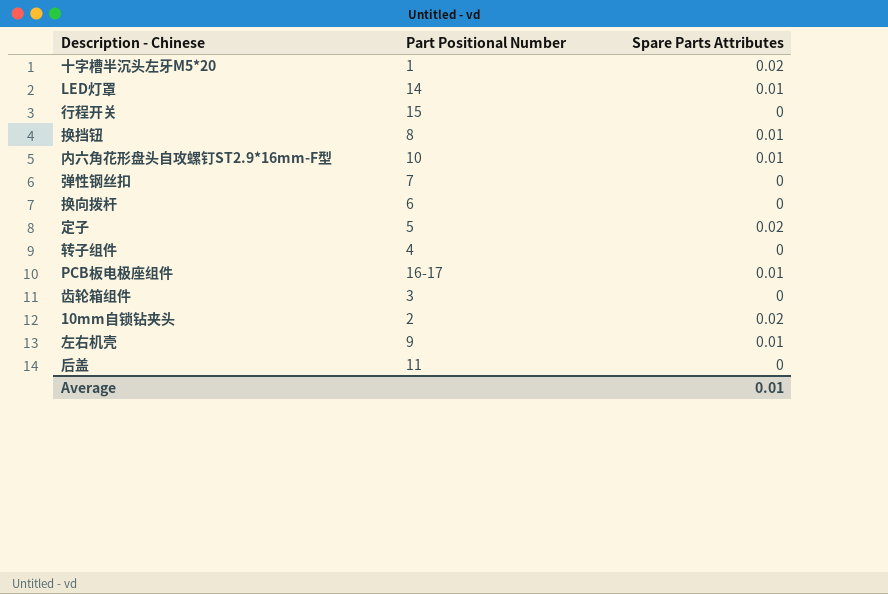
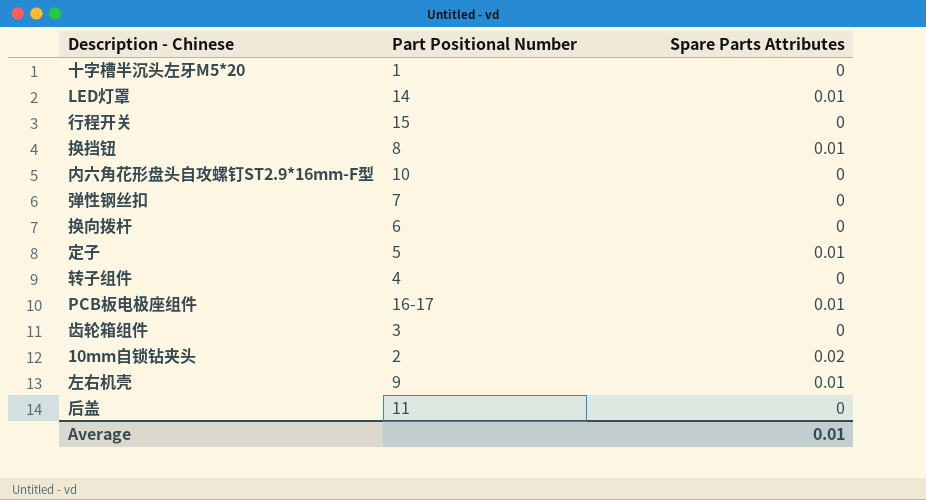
十字槽半沉头左牙M5*20 | Spare Parts Attributes: 0.02 -> 0
内六角花形盘头自攻螺钉ST2.9*16mm-F型 | Spare Parts Attributes: 0.01 -> 0
定子 | Spare Parts Attributes: 0.02 -> 0.01

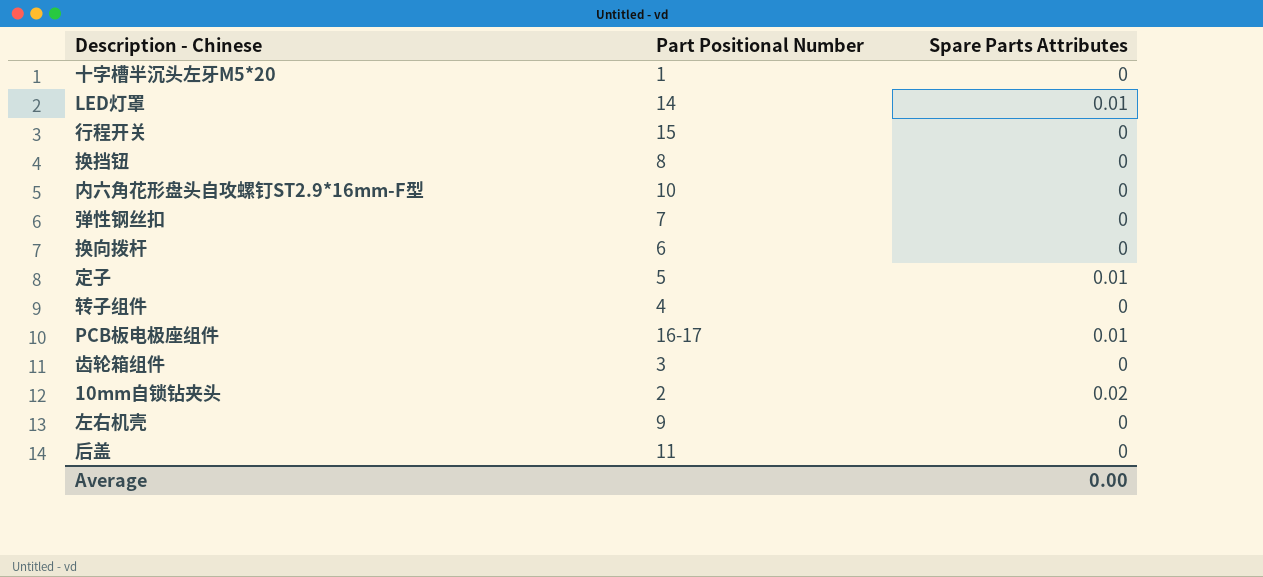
换挡钮 | Spare Parts Attributes: 0.01 -> 0
左右机壳 | Spare Parts Attributes: 0.01 -> 0
Average | Spare Parts Attributes: 0.01 -> 0.00

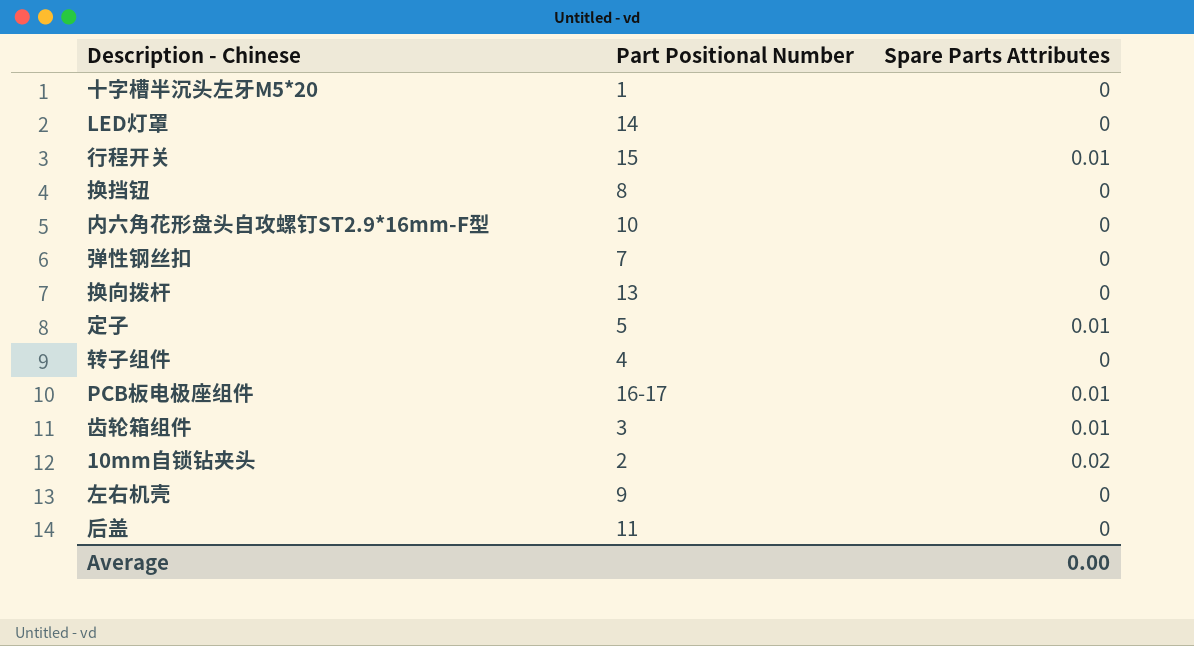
LED灯罩 | Spare Parts Attributes: 0.01 -> 0
行程开关 | Spare Parts Attributes: 0 -> 0.01
换向拨杆 | Part Positional Number: 6 -> 13
齿轮箱组件 | Spare Parts Attributes: 0 -> 0.01

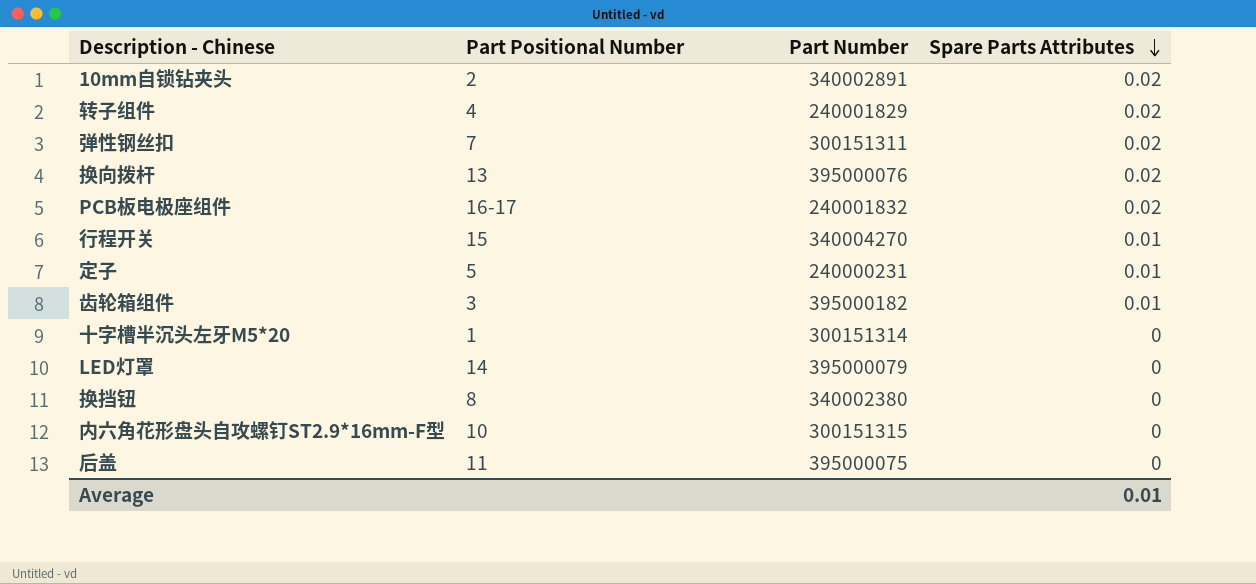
row order: none -> Spare Parts Attributes descending
column Part Number | position: none -> 3
row 左右机壳: 9 | 0 -> none
转子组件 | Spare Parts Attributes: 0 -> 0.02
弹性钢丝扣 | Spare Parts Attributes: 0 -> 0.02
换向拨杆 | Spare Parts Attributes: 0 -> 0.02
PCB板电极座组件 | Spare Parts Attributes: 0.01 -> 0.02
Average | Spare Parts Attributes: 0.00 -> 0.01

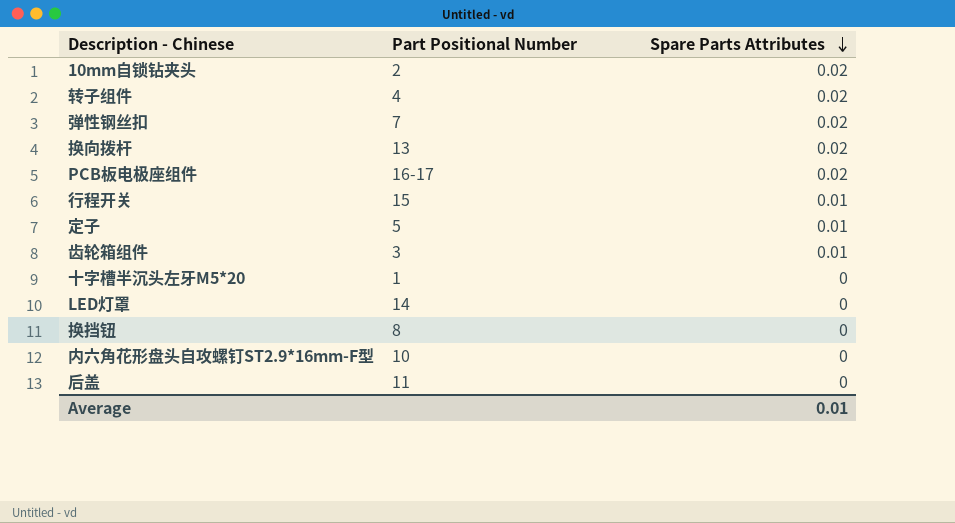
column Part Number | position: 3 -> none

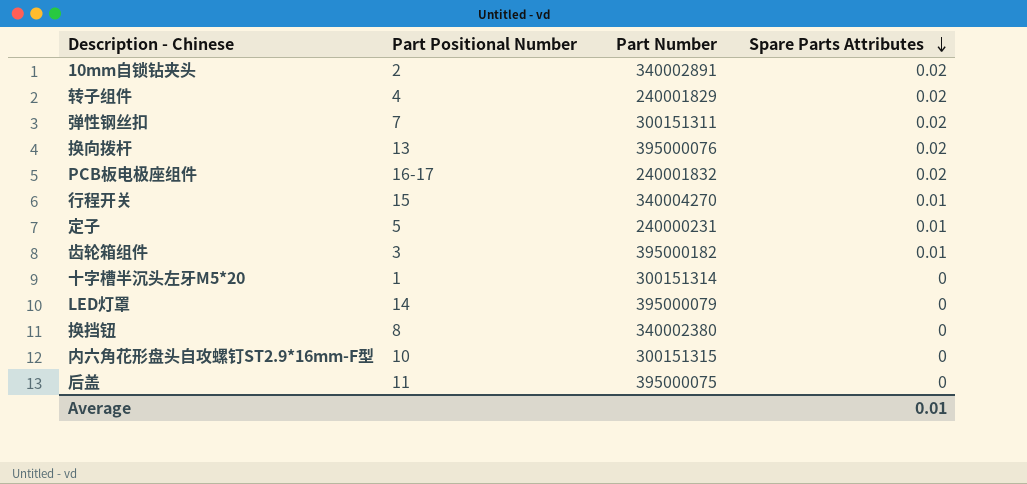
column Part Number | position: none -> 3

